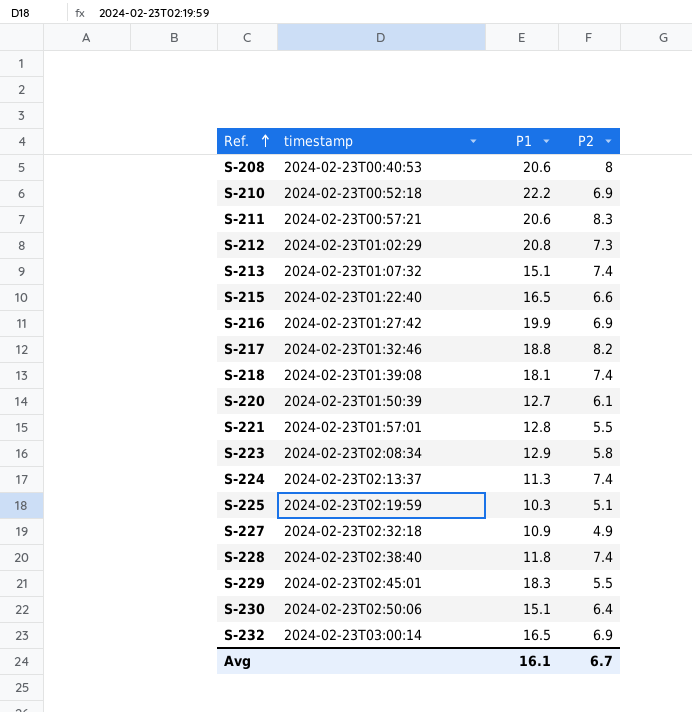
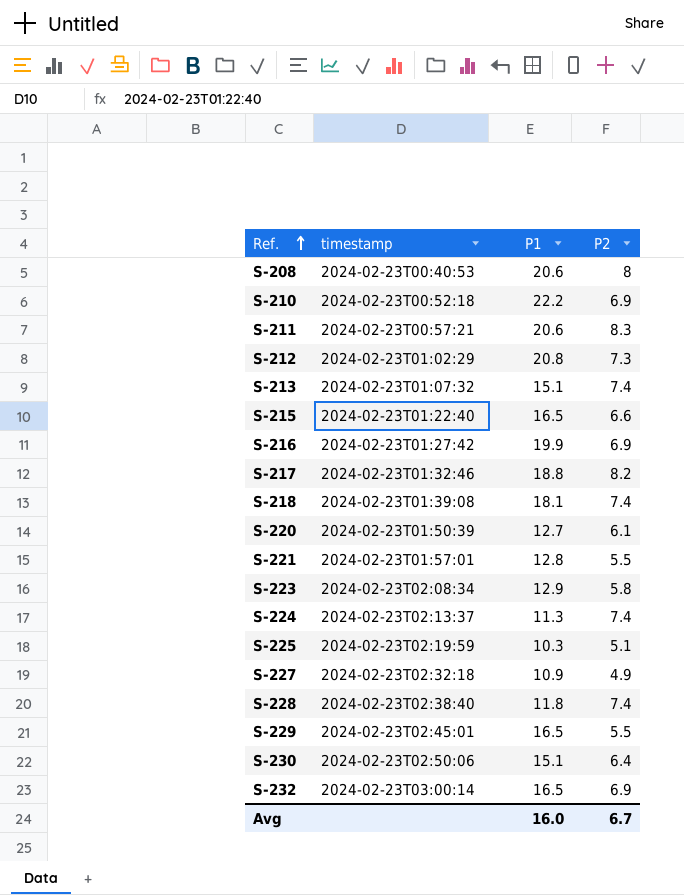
S-229 | P1: 18.3 -> 16.5
Avg | P1: 16.1 -> 16.0

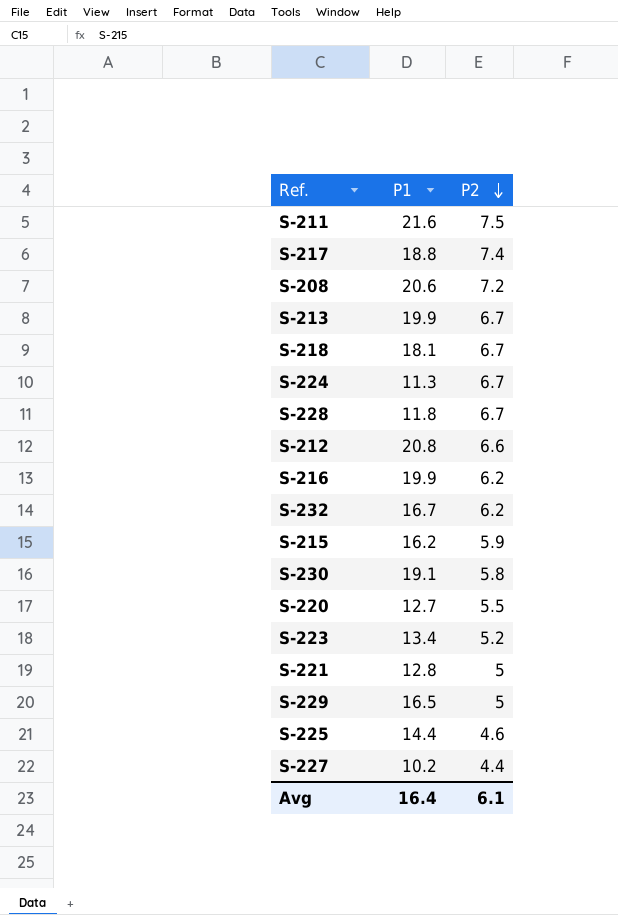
row order: Ref. ascending -> P2 descending
column timestamp | position: 2 -> none
row S-210: 2024-02-23T00:52:18 | 22.2 | 6.9 -> none
S-211 | P1: 20.6 -> 21.6
S-211 | P2: 8.3 -> 7.5
S-217 | P2: 8.2 -> 7.4
S-208 | P2: 8 -> 7.2
S-213 | P1: 15.1 -> 19.9
S-213 | P2: 7.4 -> 6.7
S-218 | P2: 7.4 -> 6.7
S-224 | P2: 7.4 -> 6.7
S-228 | P2: 7.4 -> 6.7
S-212 | P2: 7.3 -> 6.6
S-216 | P2: 6.9 -> 6.2
S-232 | P1: 16.5 -> 16.7
S-232 | P2: 6.9 -> 6.2
S-215 | P1: 16.5 -> 16.2
S-215 | P2: 6.6 -> 5.9
S-230 | P1: 15.1 -> 19.1
S-230 | P2: 6.4 -> 5.8
S-220 | P2: 6.1 -> 5.5
S-223 | P1: 12.9 -> 13.4
S-223 | P2: 5.8 -> 5.2
S-221 | P2: 5.5 -> 5
S-229 | P2: 5.5 -> 5
S-225 | P1: 10.3 -> 14.4
S-225 | P2: 5.1 -> 4.6
S-227 | P1: 10.9 -> 10.2
S-227 | P2: 4.9 -> 4.4
Avg | P1: 16.0 -> 16.4
Avg | P2: 6.7 -> 6.1

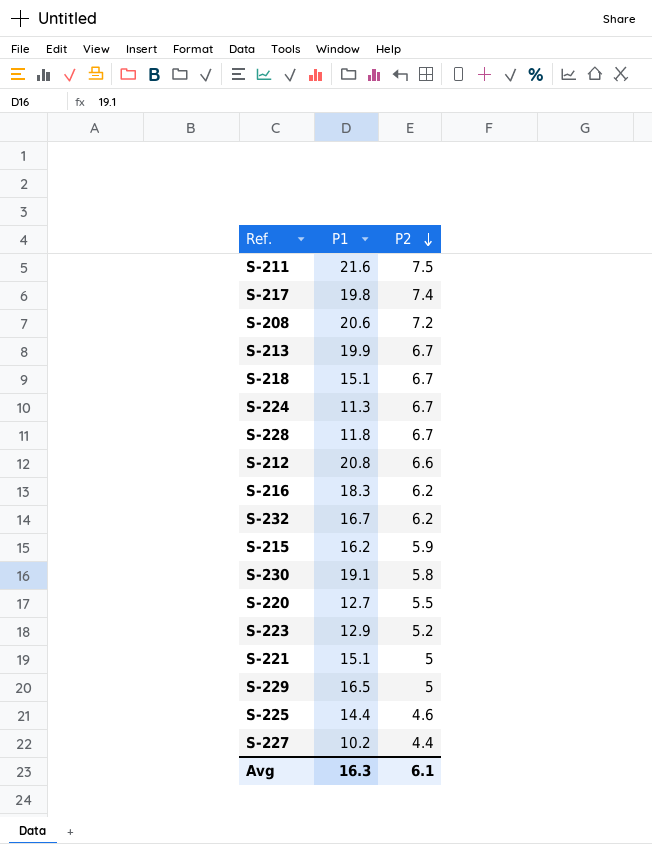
S-217 | P1: 18.8 -> 19.8
S-218 | P1: 18.1 -> 15.1
S-216 | P1: 19.9 -> 18.3
S-223 | P1: 13.4 -> 12.9
S-221 | P1: 12.8 -> 15.1
Avg | P1: 16.4 -> 16.3

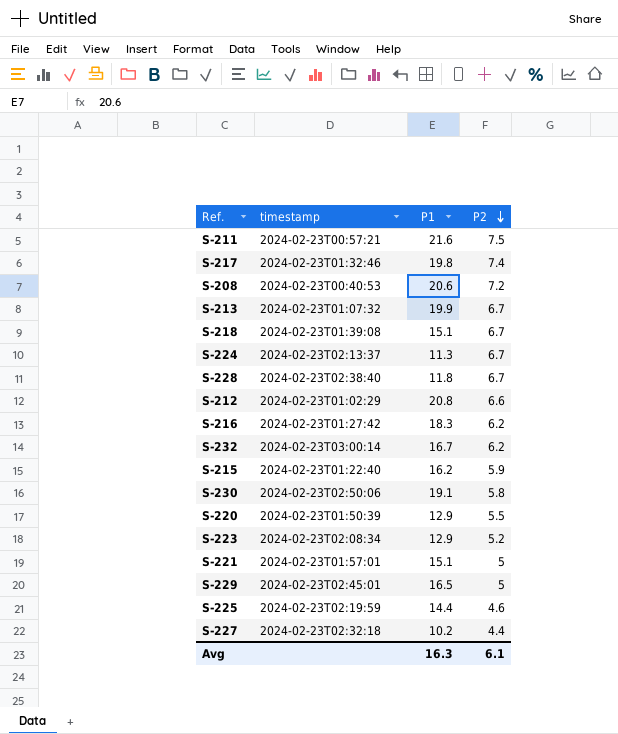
column timestamp | position: none -> 2
S-220 | P1: 12.7 -> 12.9

